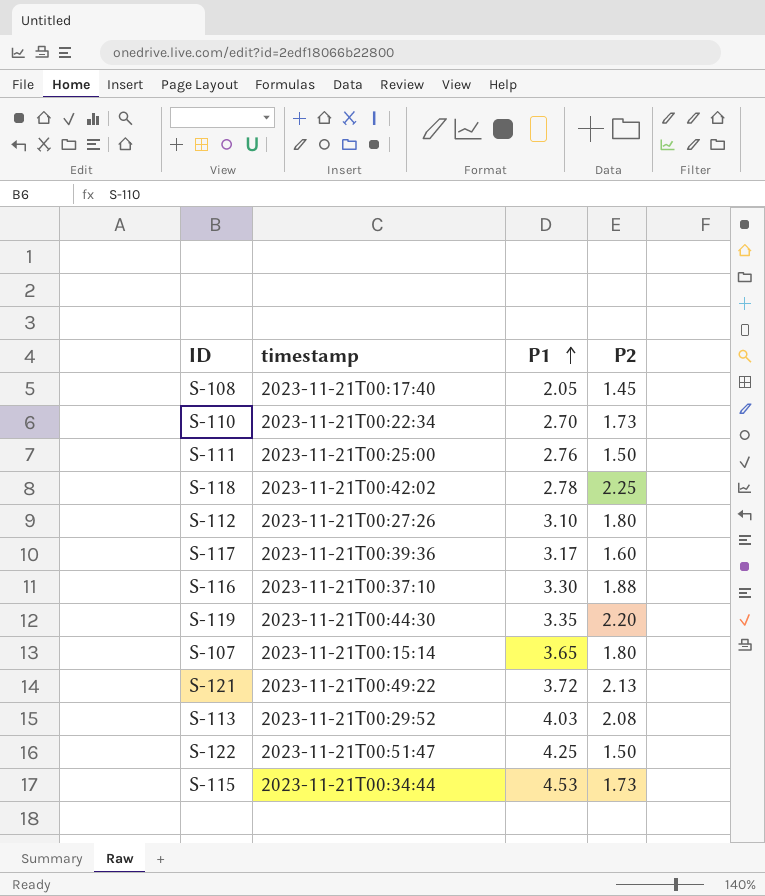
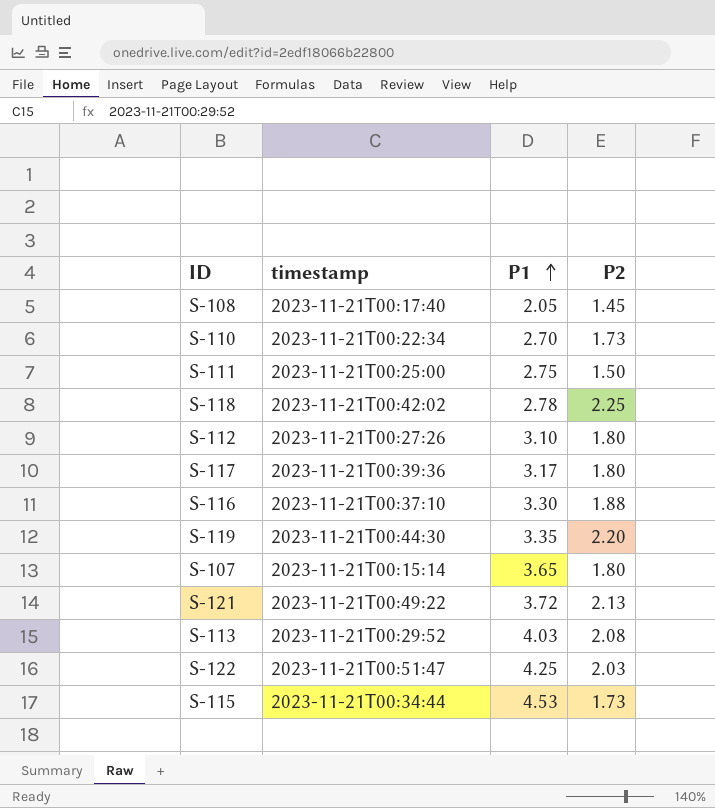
S-111 | P1: 2.76 -> 2.75
S-117 | P2: 1.60 -> 1.80
S-122 | P2: 1.50 -> 2.03

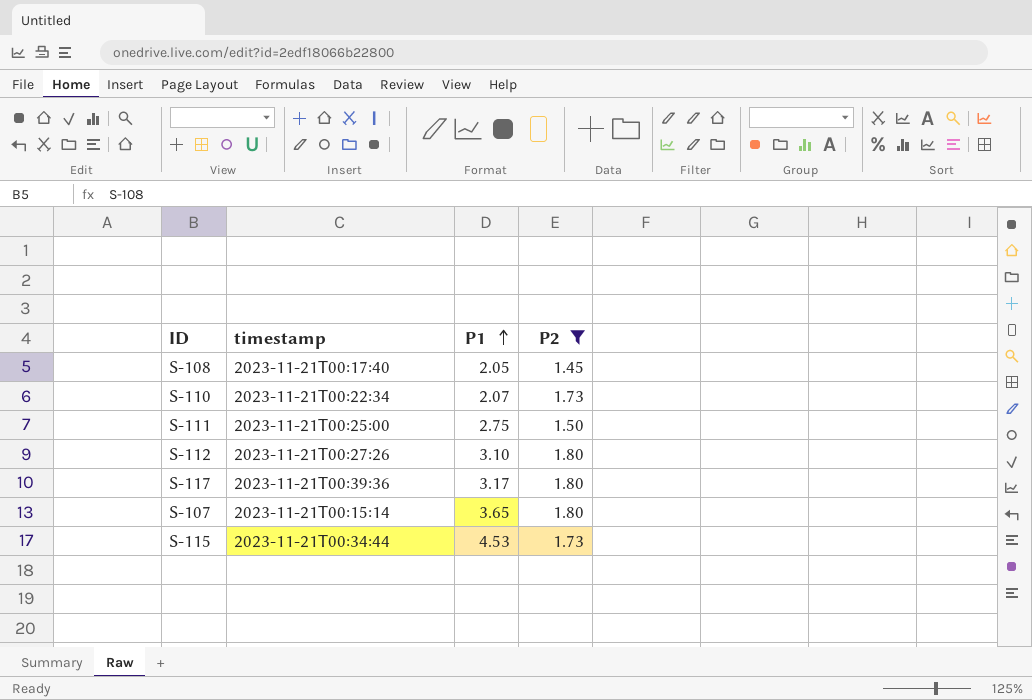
filter: none -> P2 <= 1.80
S-110 | P1: 2.70 -> 2.07

